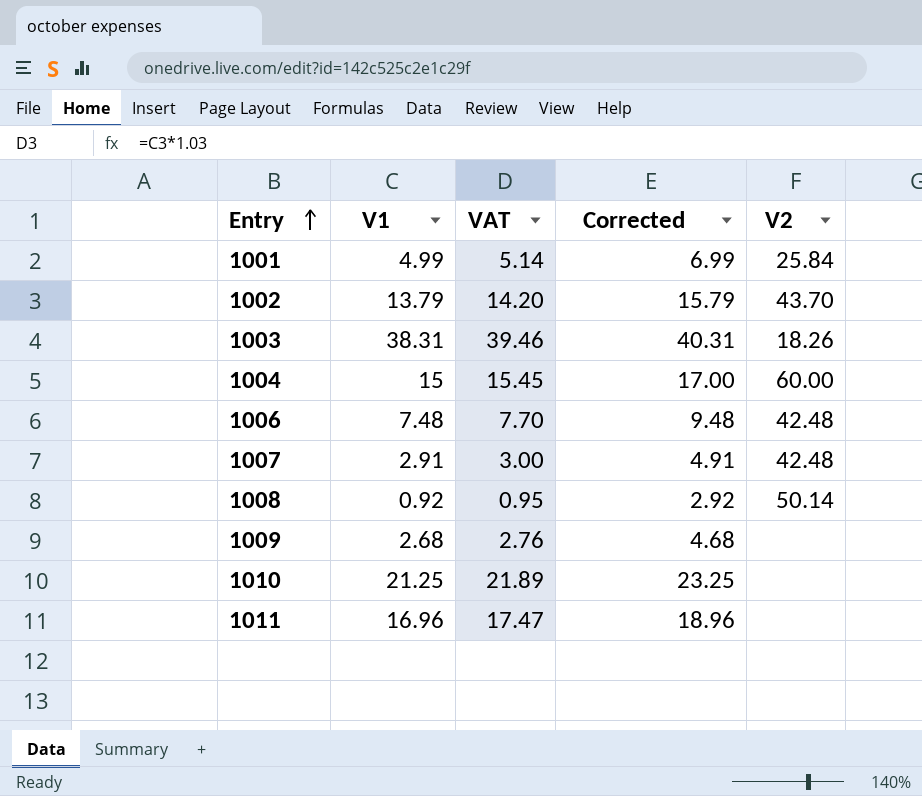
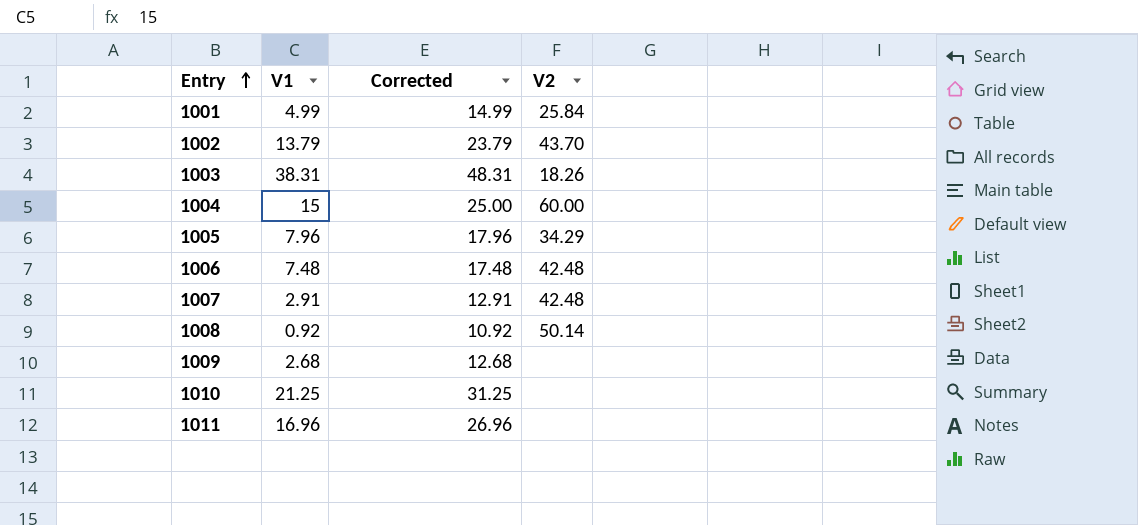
column VAT | formula: [V1] * 1.03 -> none
column Corrected | formula: [V1] + 2 -> [V1] + 10
row 1005: none -> 7.96 | 17.96 | 34.29

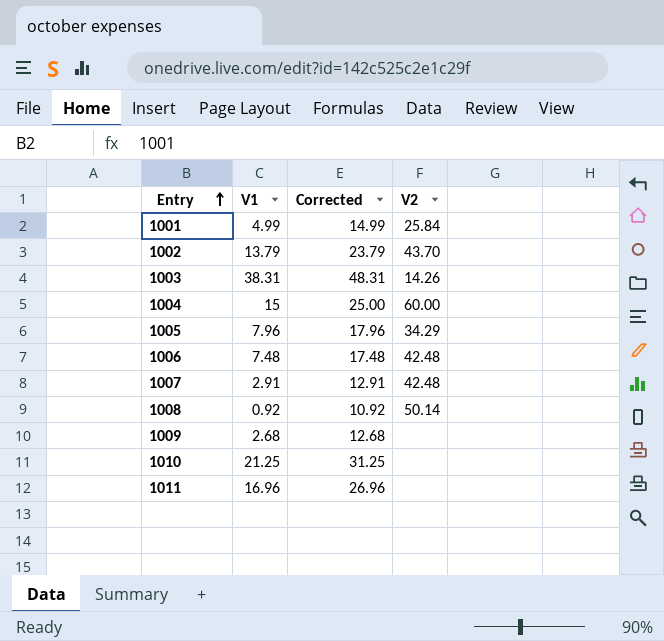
1003 | V2: 18.26 -> 14.26

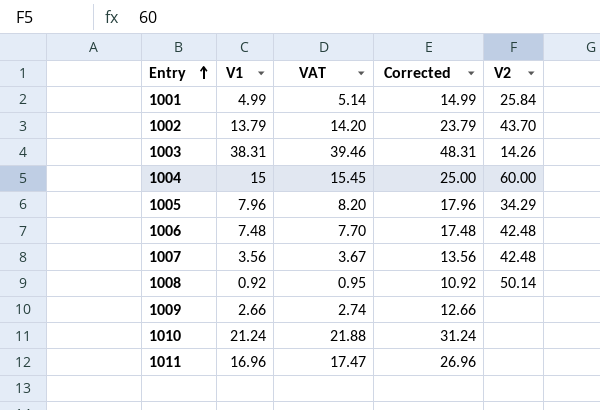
column VAT | formula: none -> [V1] * 1.03
1007 | V1: 2.91 -> 3.56
1007 | Corrected: 12.91 -> 13.56
1009 | V1: 2.68 -> 2.66
1009 | Corrected: 12.68 -> 12.66
1010 | V1: 21.25 -> 21.24
1010 | Corrected: 31.25 -> 31.24

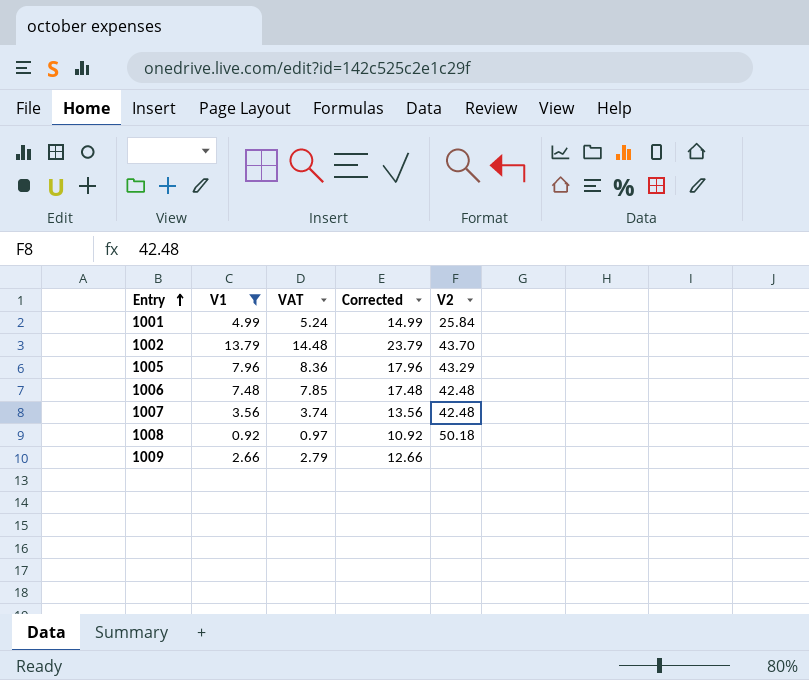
filter: none -> V1 <= 13.79
column VAT | formula: [V1] * 1.03 -> [V1] * 1.05
1005 | V2: 34.29 -> 43.29
1008 | V2: 50.14 -> 50.18

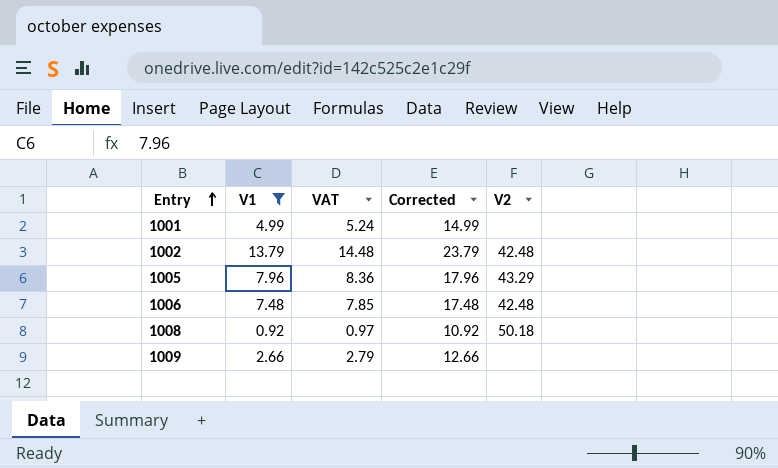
row 1007: 3.56 | 3.74 | 13.56 | 42.48 -> none
1001 | V2: 25.84 -> none
1002 | V2: 43.70 -> 42.48

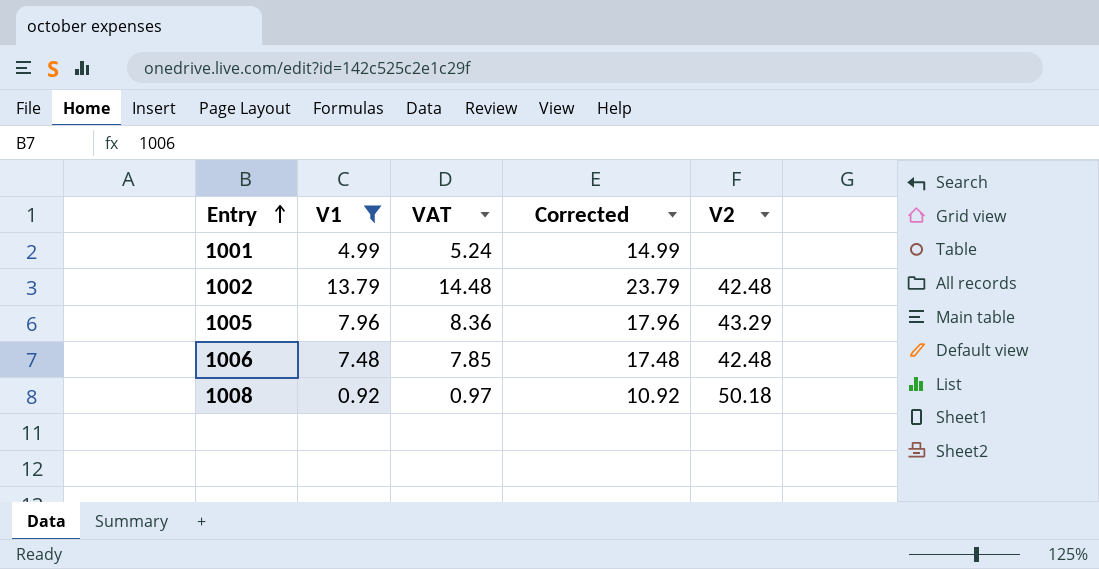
row 1009: 2.66 | 2.79 | 12.66 | none -> none

